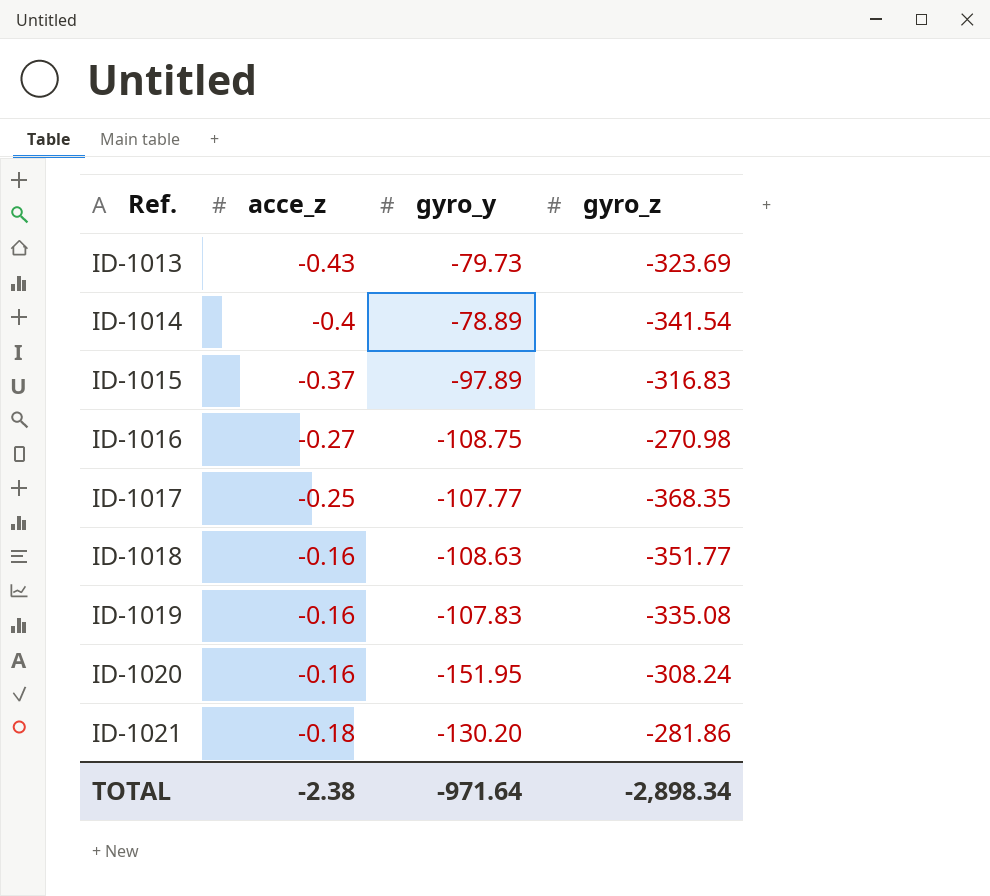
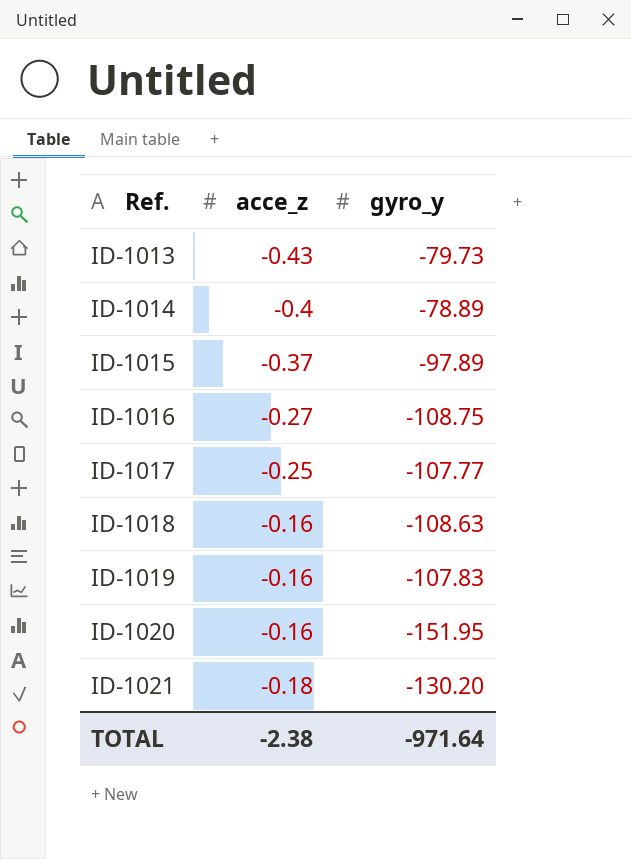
column gyro_z | position: 4 -> none

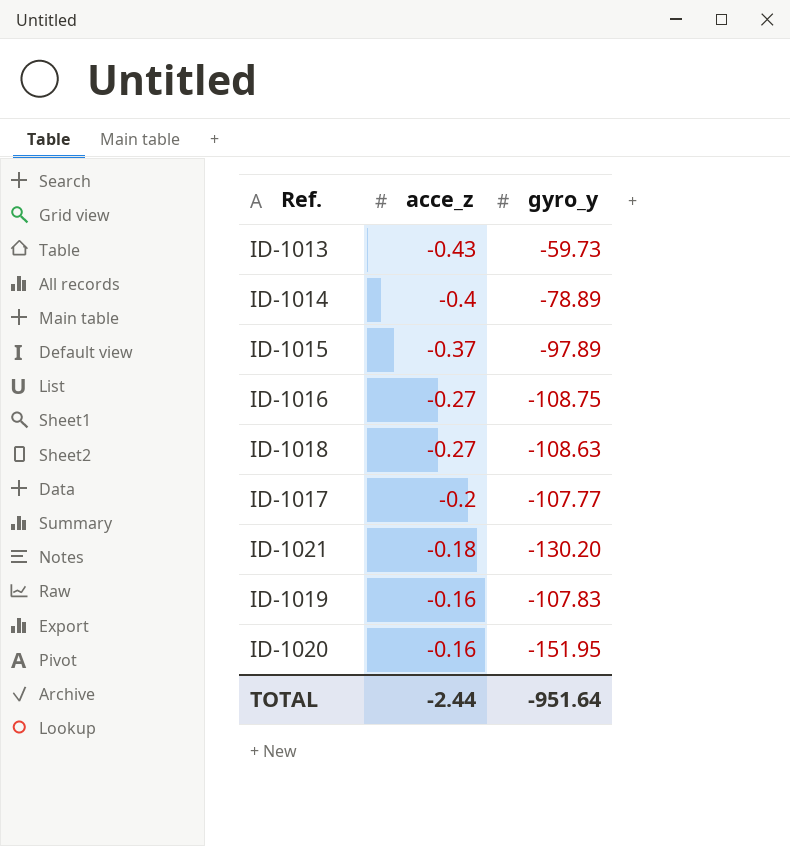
row order: Ref. ascending -> acce_z ascending
ID-1013 | gyro_y: -79.73 -> -59.73
ID-1018 | acce_z: -0.16 -> -0.27
ID-1017 | acce_z: -0.25 -> -0.2
TOTAL | acce_z: -2.38 -> -2.44
TOTAL | gyro_y: -971.64 -> -951.64

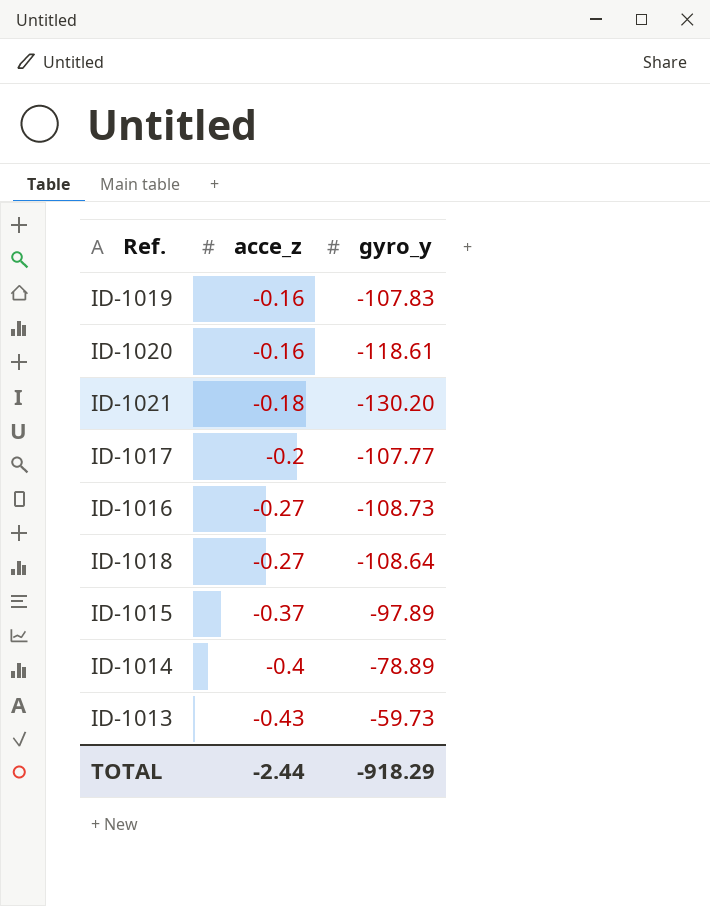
row order: acce_z ascending -> acce_z descending
ID-1020 | gyro_y: -151.95 -> -118.61
ID-1016 | gyro_y: -108.75 -> -108.73
ID-1018 | gyro_y: -108.63 -> -108.64
TOTAL | gyro_y: -951.64 -> -918.29

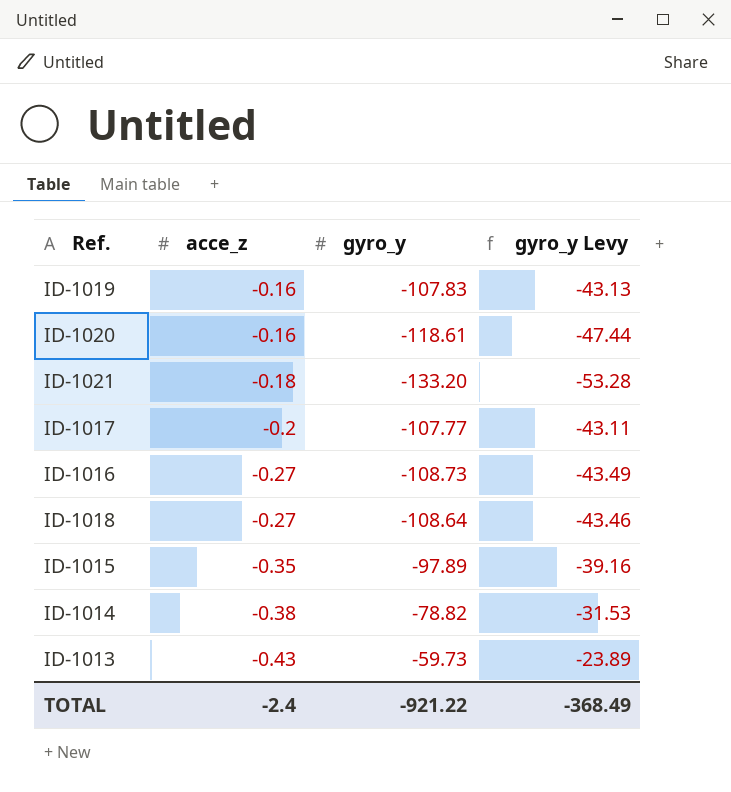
column gyro_y Levy | formula: none -> [gyro_y] * 0.4
ID-1021 | gyro_y: -130.20 -> -133.20
ID-1015 | acce_z: -0.37 -> -0.35
ID-1014 | acce_z: -0.4 -> -0.38
ID-1014 | gyro_y: -78.89 -> -78.82
TOTAL | acce_z: -2.44 -> -2.4
TOTAL | gyro_y: -918.29 -> -921.22

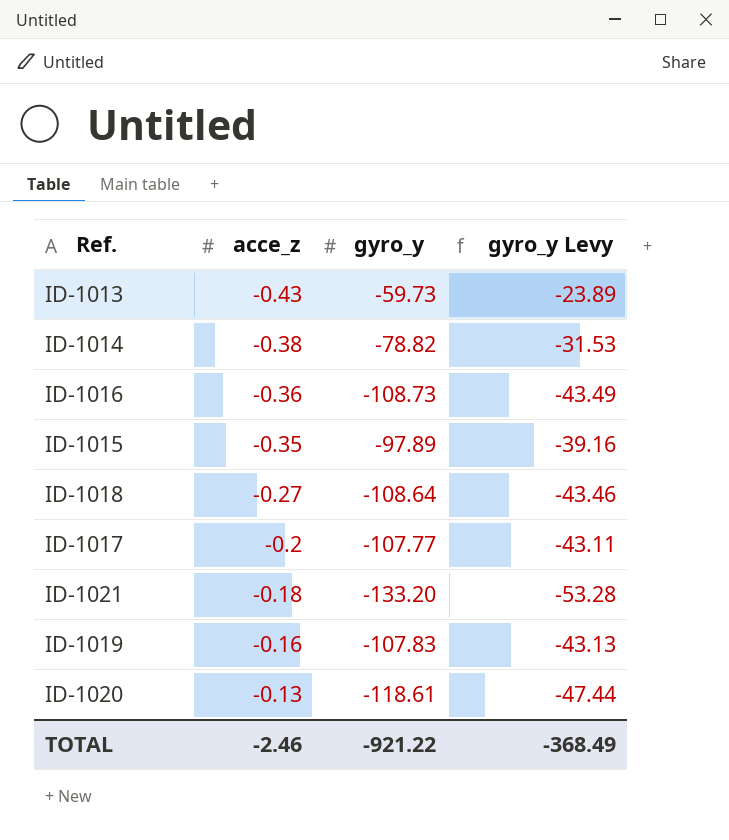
row order: acce_z descending -> acce_z ascending
ID-1016 | acce_z: -0.27 -> -0.36
ID-1020 | acce_z: -0.16 -> -0.13
TOTAL | acce_z: -2.4 -> -2.46

